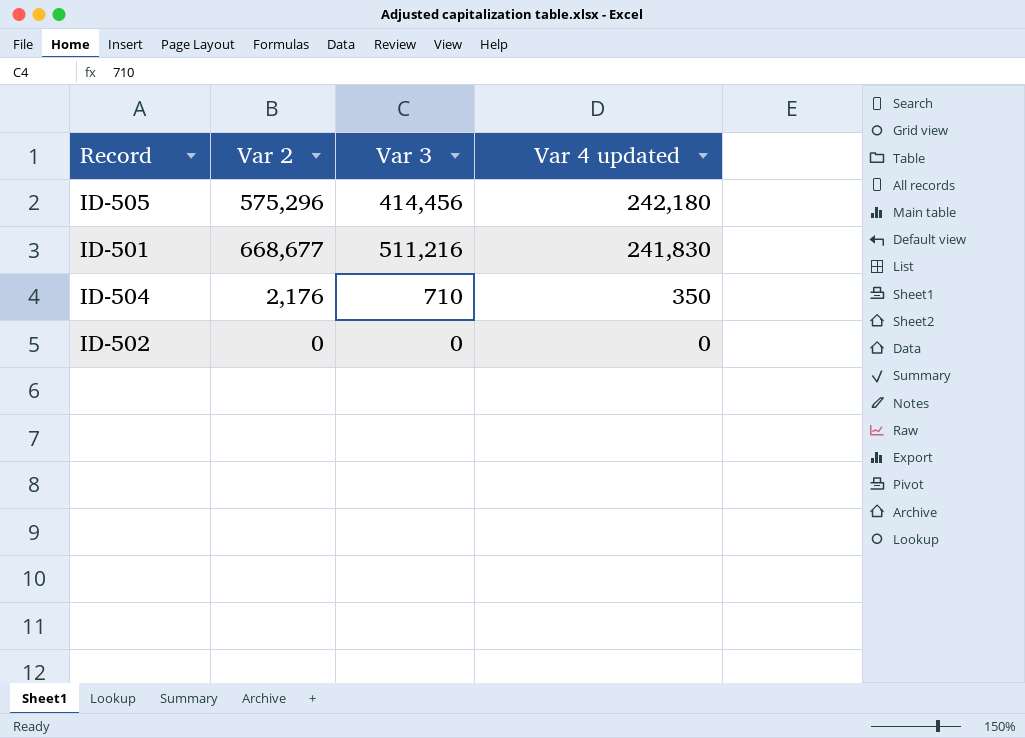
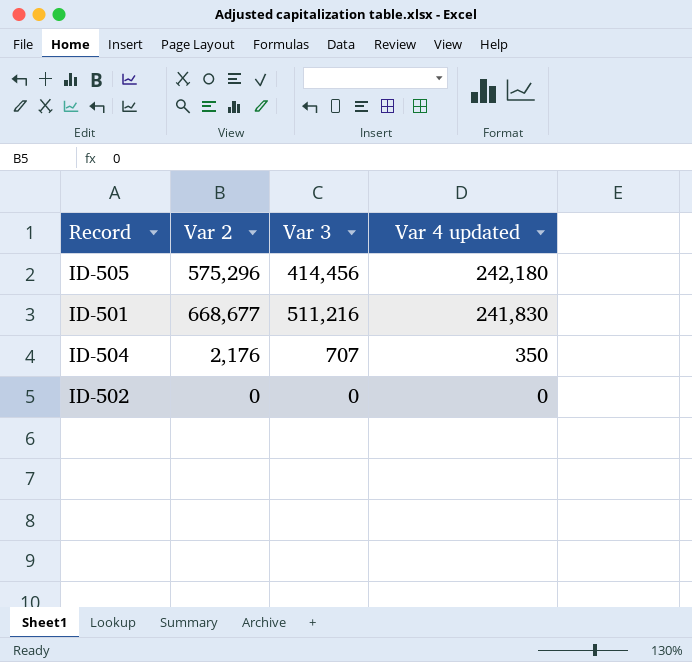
ID-504 | Var 3: 710 -> 707

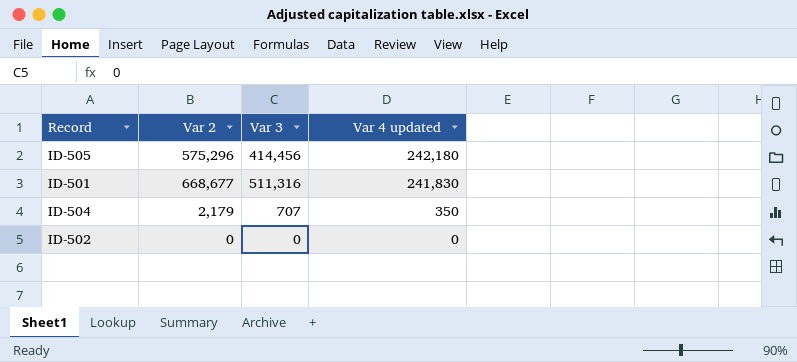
ID-501 | Var 3: 511,216 -> 511,316
ID-504 | Var 2: 2,176 -> 2,179

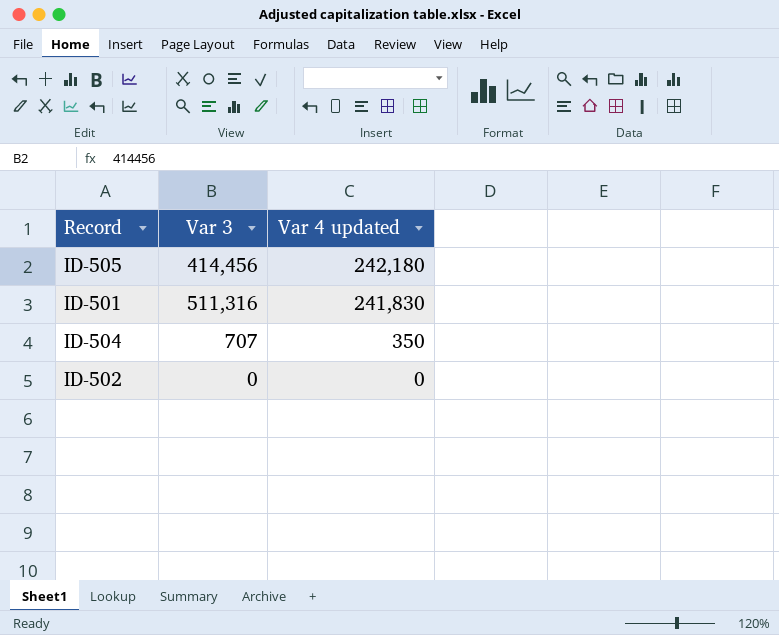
column Var 2 | position: 2 -> none

